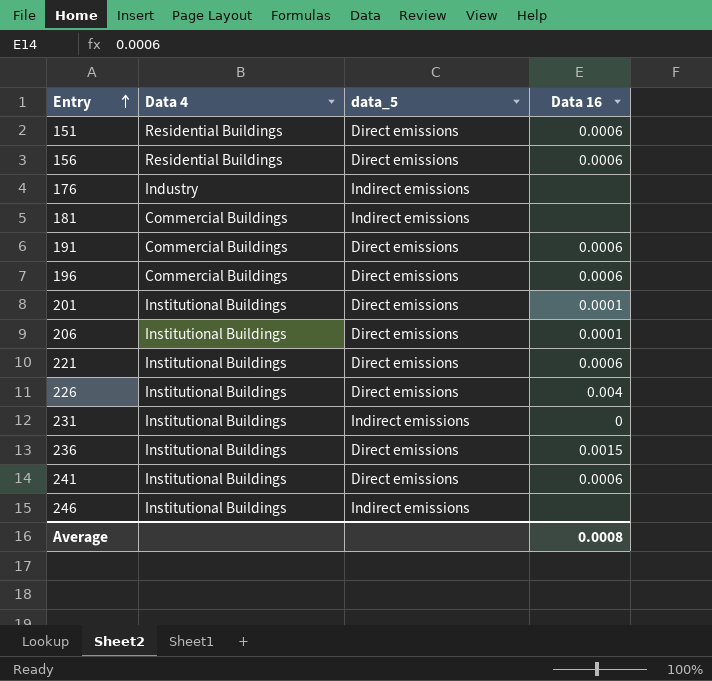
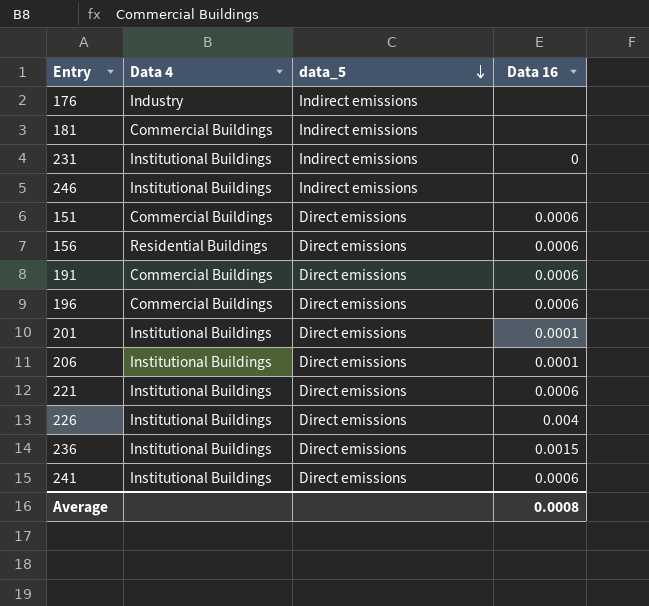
row order: Entry ascending -> data_5 descending
151 | Data 4: Residential Buildings -> Commercial Buildings

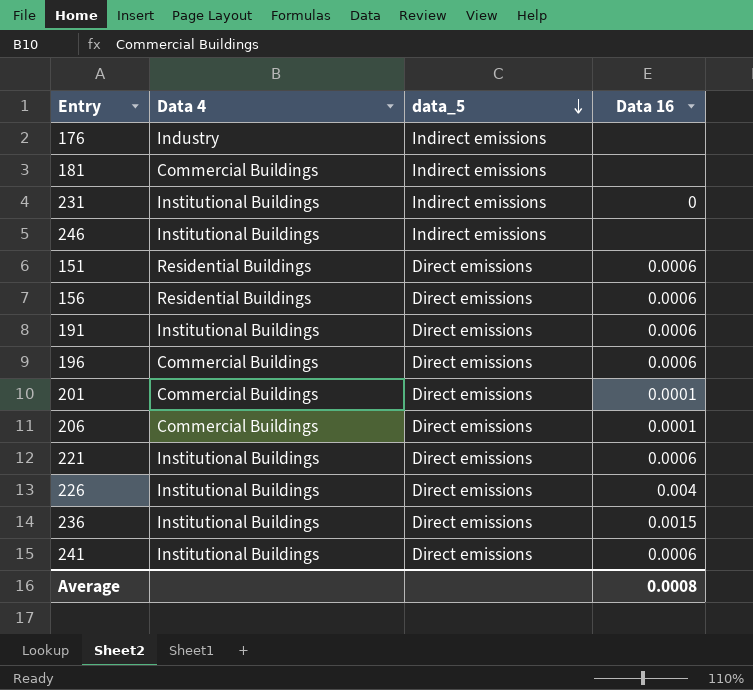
151 | Data 4: Commercial Buildings -> Residential Buildings
191 | Data 4: Commercial Buildings -> Institutional Buildings
201 | Data 4: Institutional Buildings -> Commercial Buildings
206 | Data 4: Institutional Buildings -> Commercial Buildings

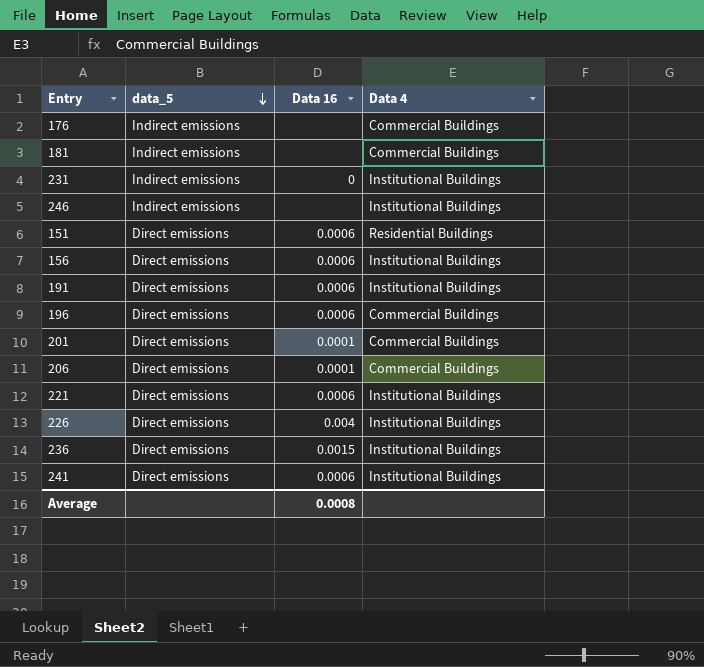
column Data 4 | position: 2 -> 4
176 | Data 4: Industry -> Commercial Buildings
156 | Data 4: Residential Buildings -> Institutional Buildings

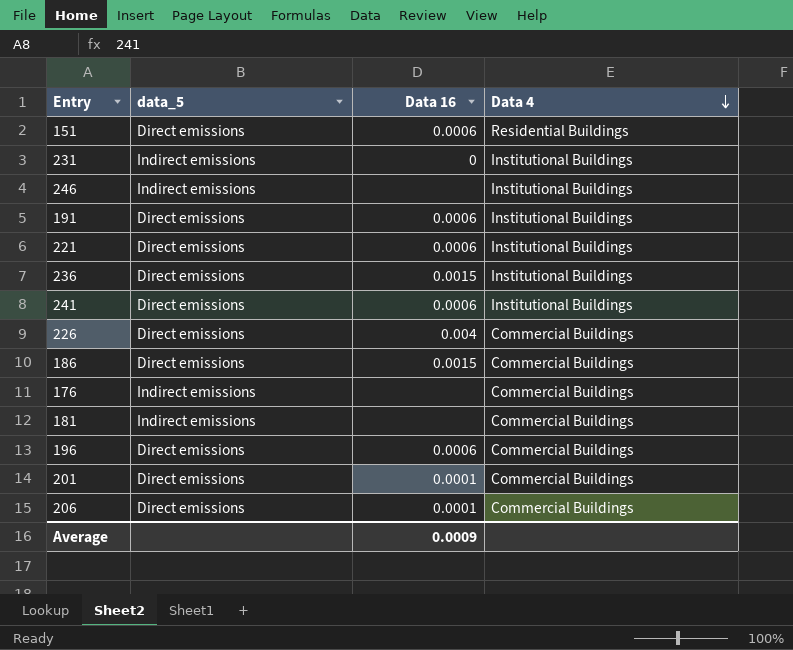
row order: data_5 descending -> Data 4 descending
row 156: Direct emissions | 0.0006 | Institutional Buildings -> none
226 | Data 4: Institutional Buildings -> Commercial Buildings
row 186: none -> Direct emissions | 0.0015 | Commercial Buildings
Average | Data 16: 0.0008 -> 0.0009

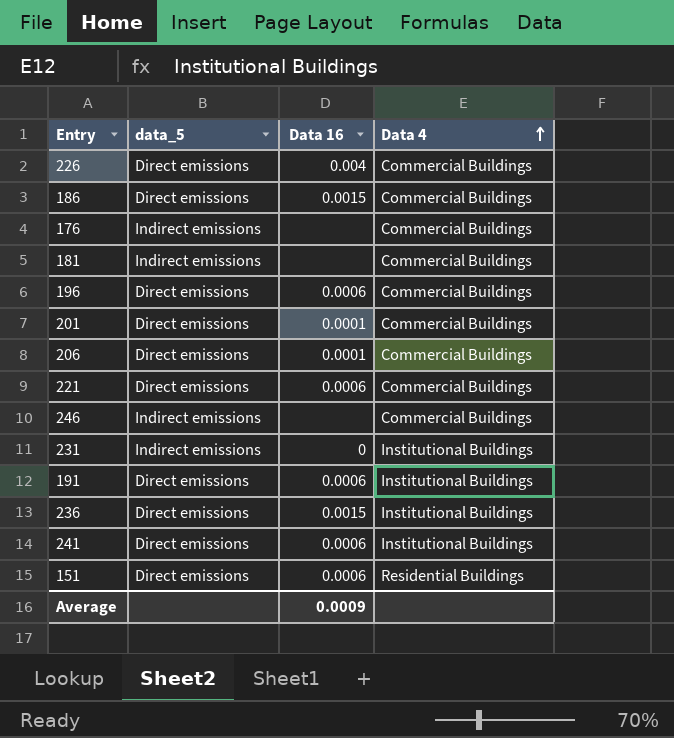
row order: Data 4 descending -> Data 4 ascending
221 | Data 4: Institutional Buildings -> Commercial Buildings
246 | Data 4: Institutional Buildings -> Commercial Buildings

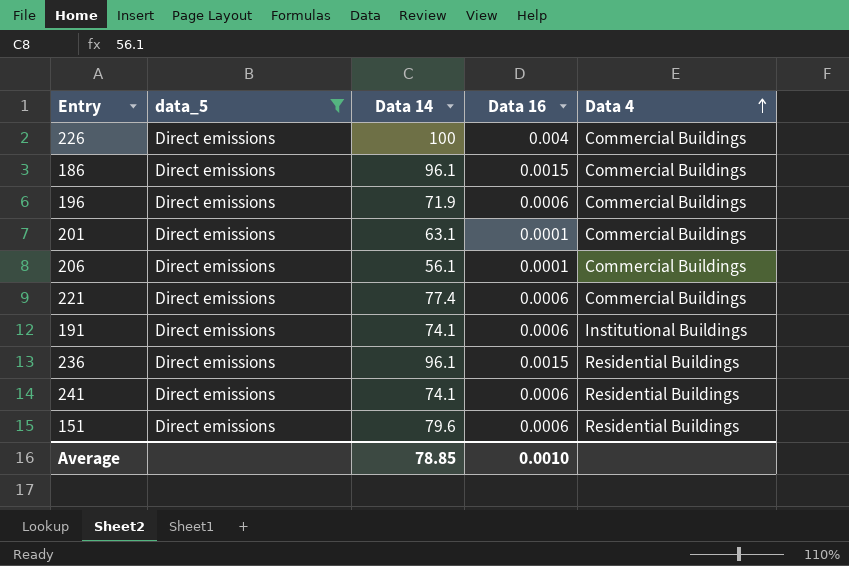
filter: none -> data_5 = Direct emissions
column Data 14 | position: none -> 3
236 | Data 4: Institutional Buildings -> Residential Buildings
241 | Data 4: Institutional Buildings -> Residential Buildings
Average | Data 16: 0.0009 -> 0.0010

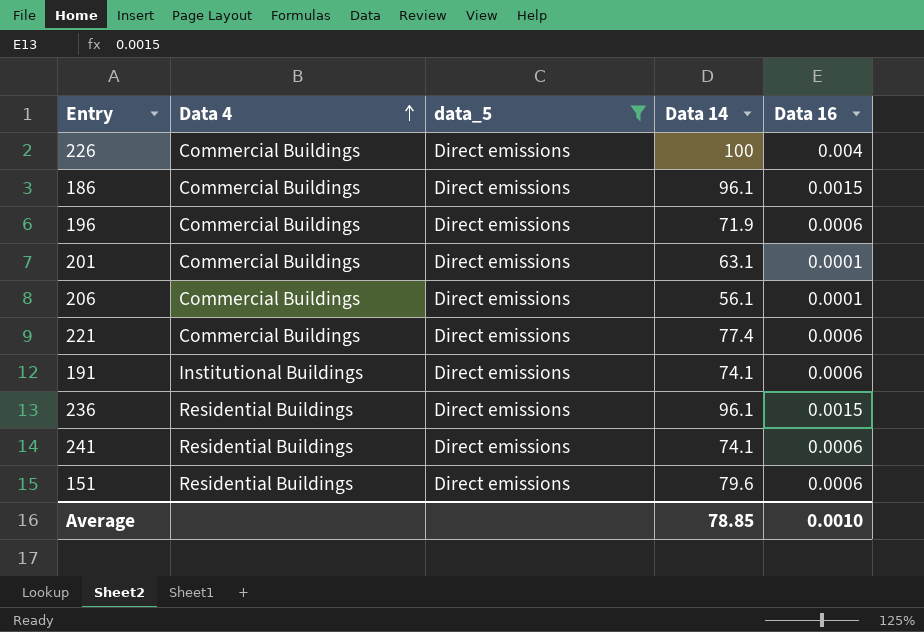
column Data 4 | position: 5 -> 2

